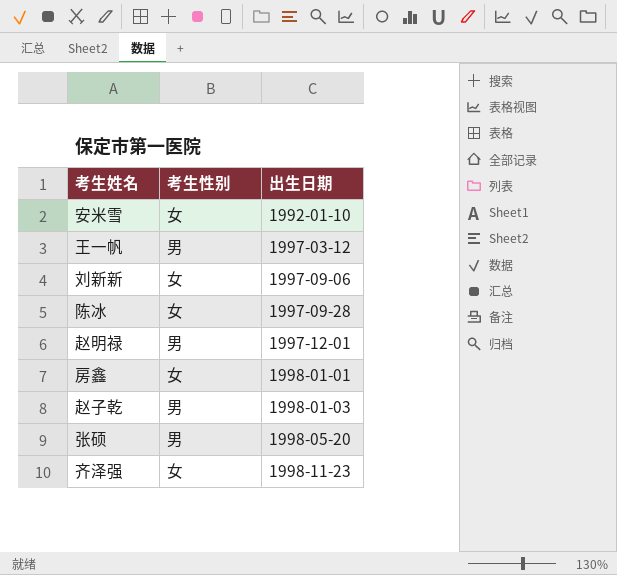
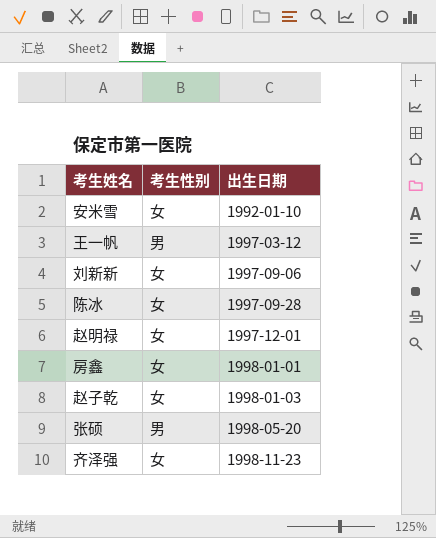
赵明禄 | 考生性别: 男 -> 女
赵子乾 | 考生性别: 男 -> 女

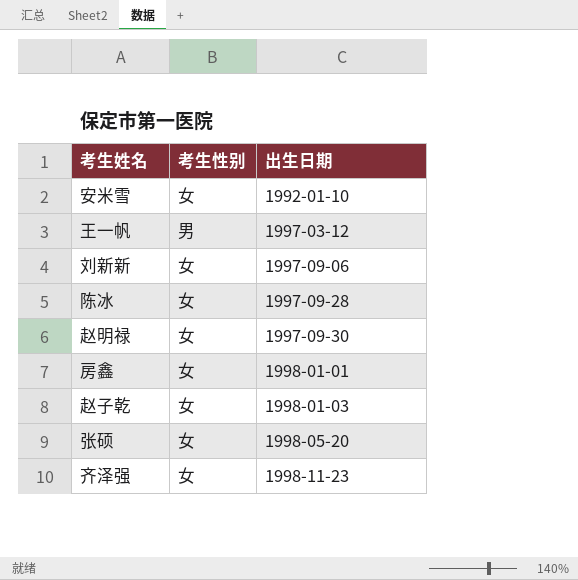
赵明禄 | 出生日期: 1997-12-01 -> 1997-09-30
张硕 | 考生性别: 男 -> 女

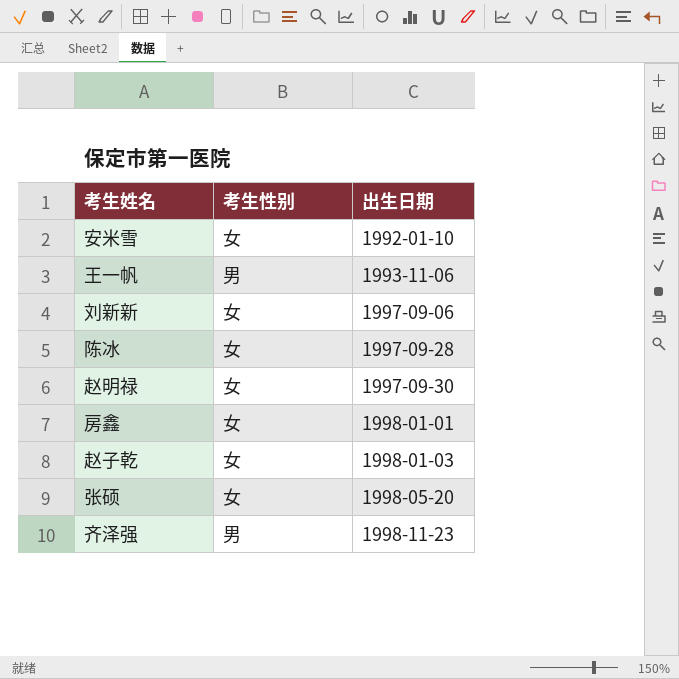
王一帆 | 出生日期: 1997-03-12 -> 1993-11-06
齐泽强 | 考生性别: 女 -> 男

